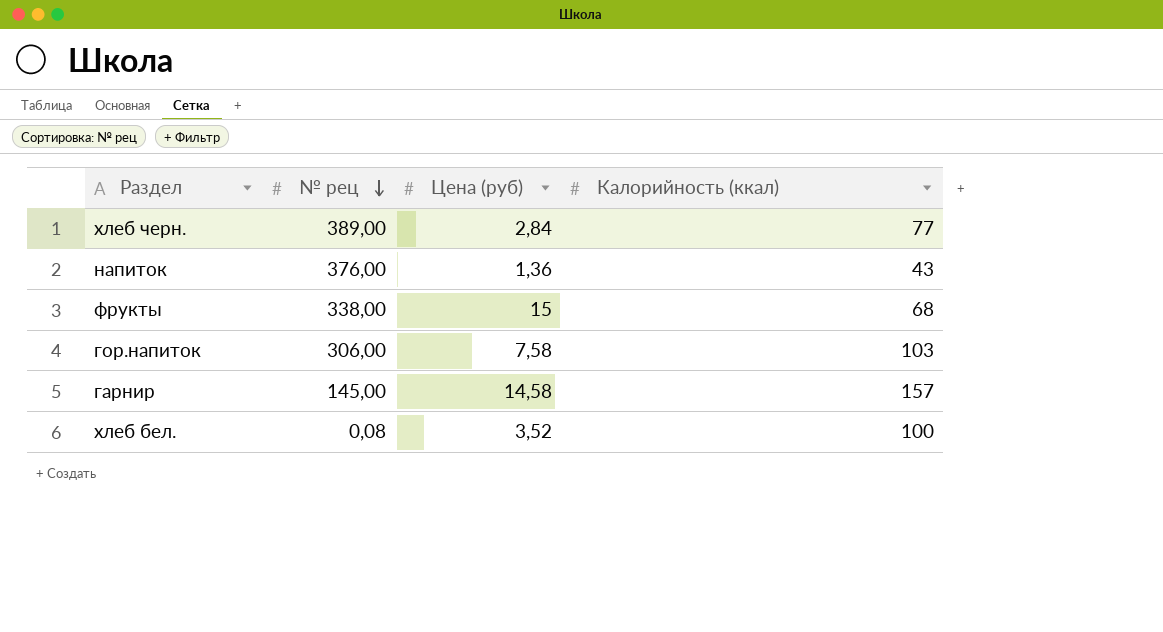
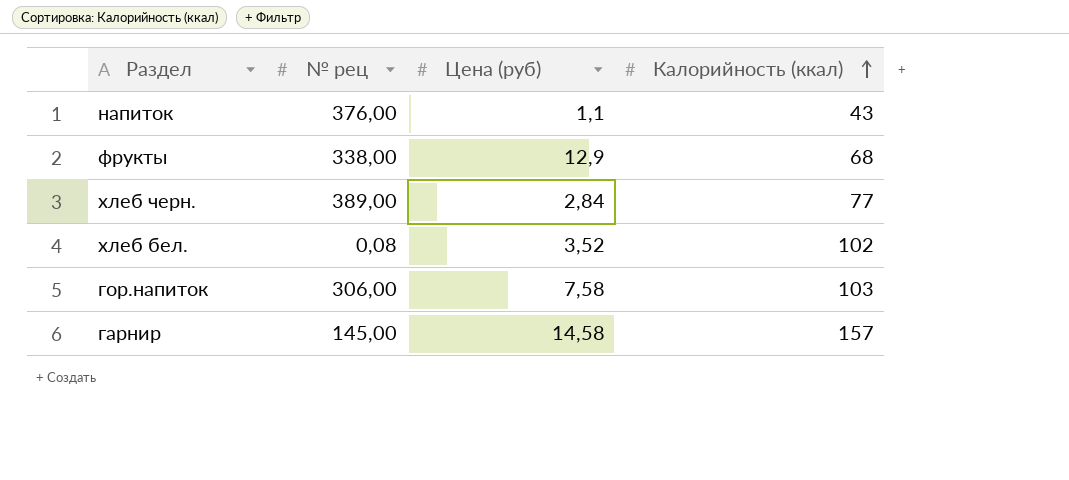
row order: № рец descending -> Калорийность (ккал) ascending
напиток | Цена (руб): 1,36 -> 1,1
фрукты | Цена (руб): 15 -> 12,9
хлеб бел. | Калорийность (ккал): 100 -> 102

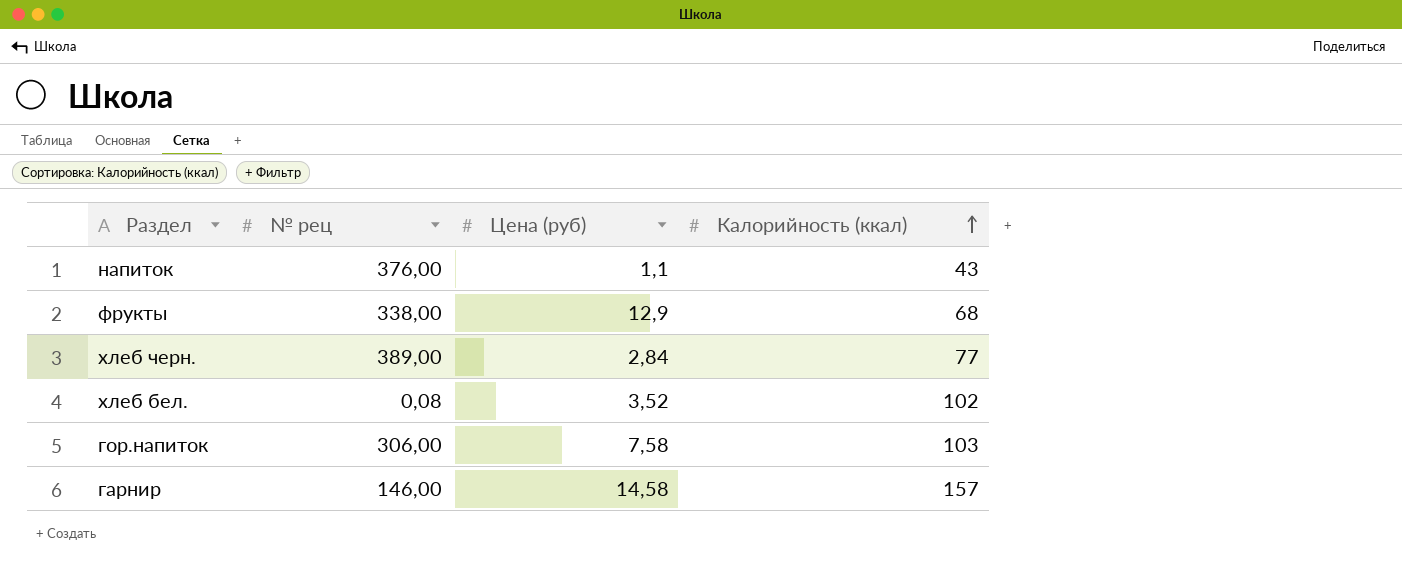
гарнир | № рец: 145,00 -> 146,00

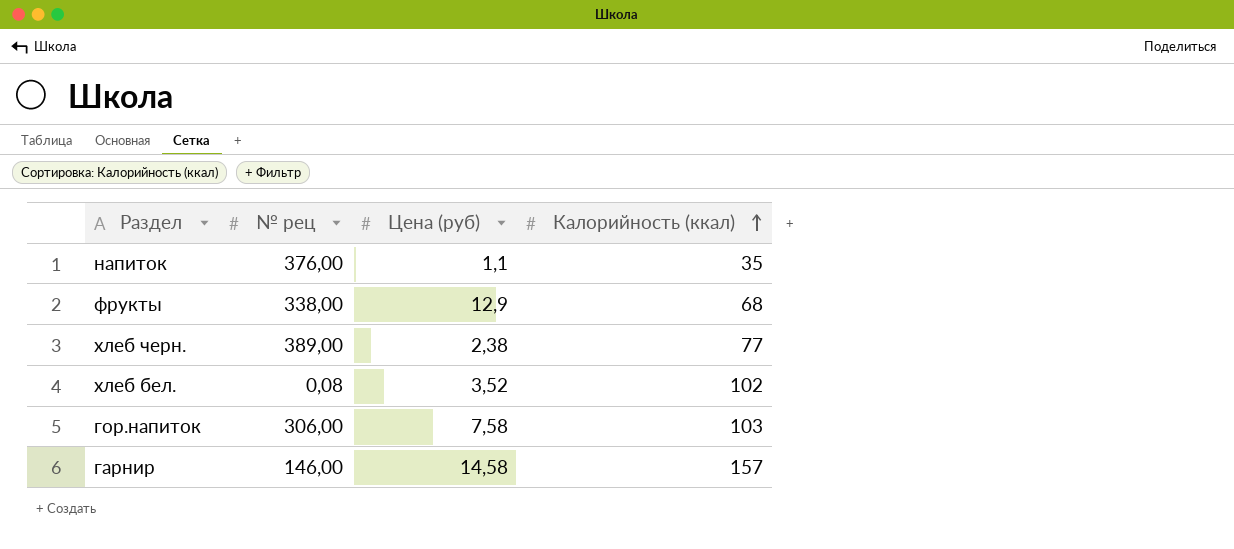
напиток | Калорийность (ккал): 43 -> 35
хлеб черн. | Цена (руб): 2,84 -> 2,38

